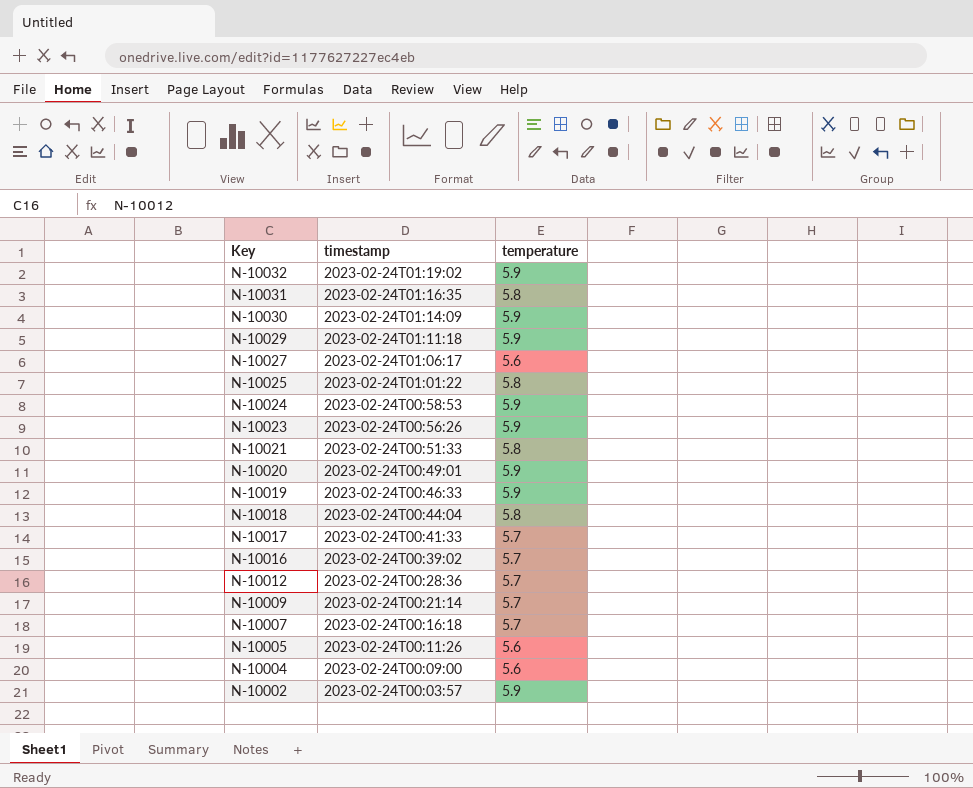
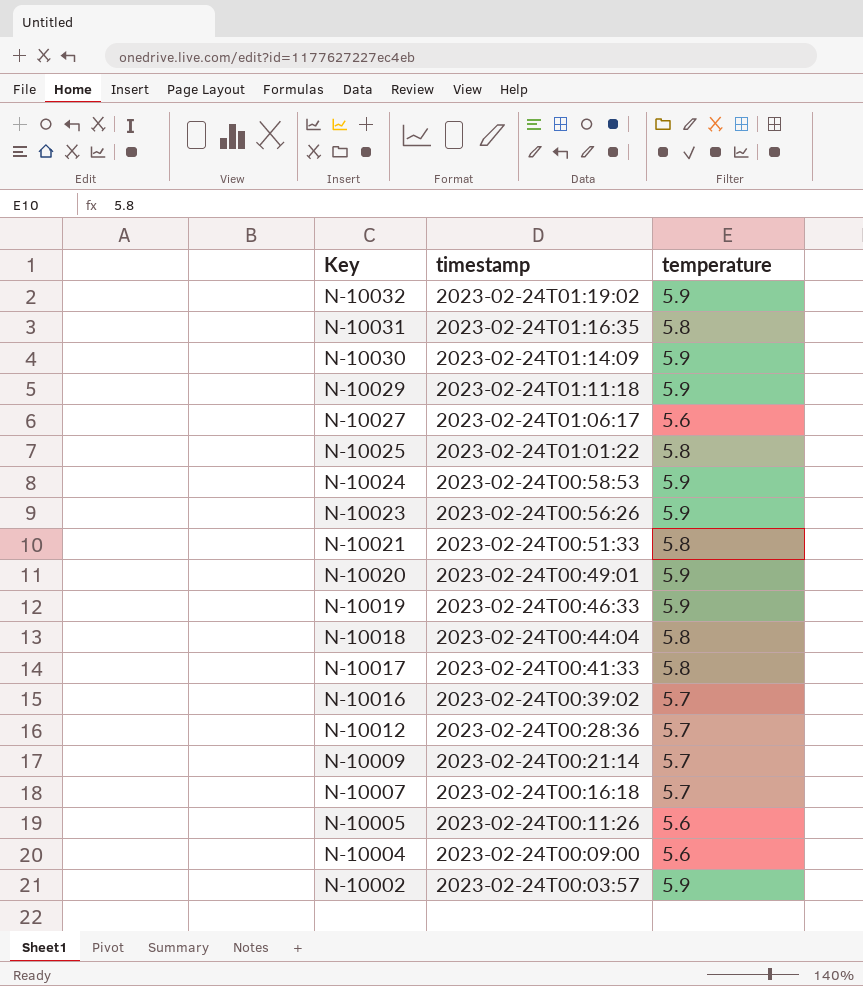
N-10017 | temperature: 5.7 -> 5.8

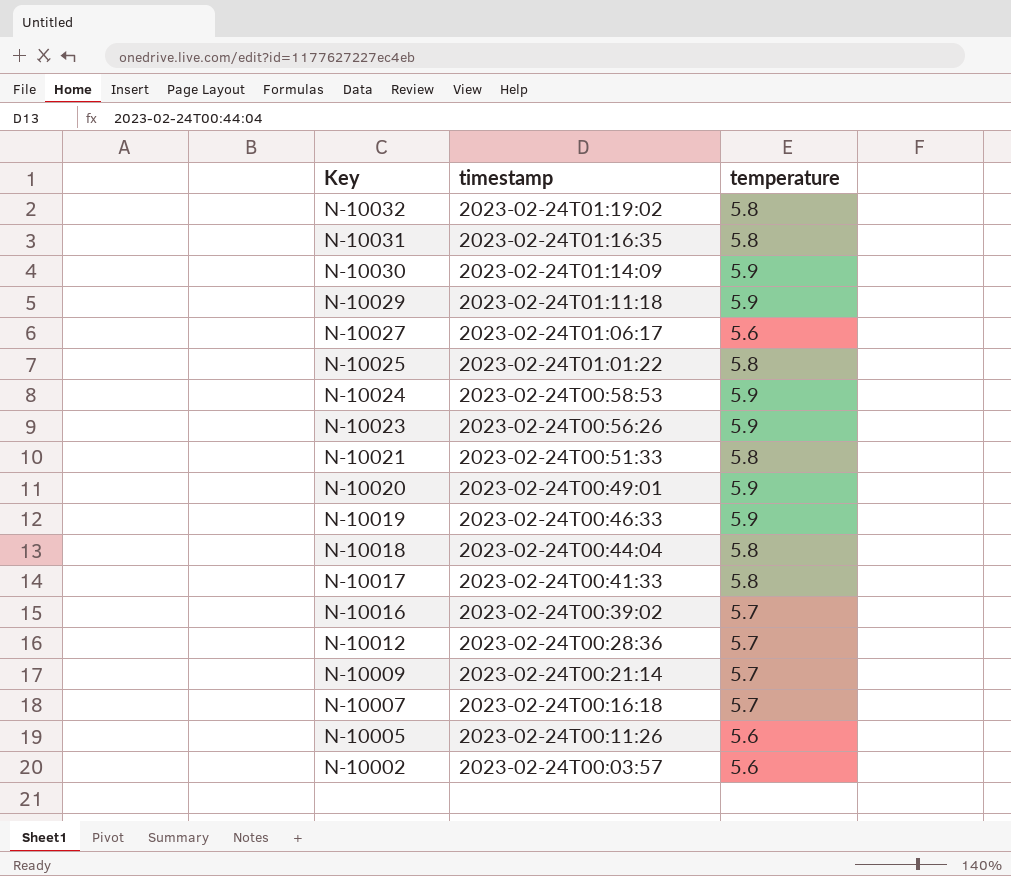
row N-10004: 2023-02-24T00:09:00 | 5.6 -> none
N-10032 | temperature: 5.9 -> 5.8
N-10002 | temperature: 5.9 -> 5.6

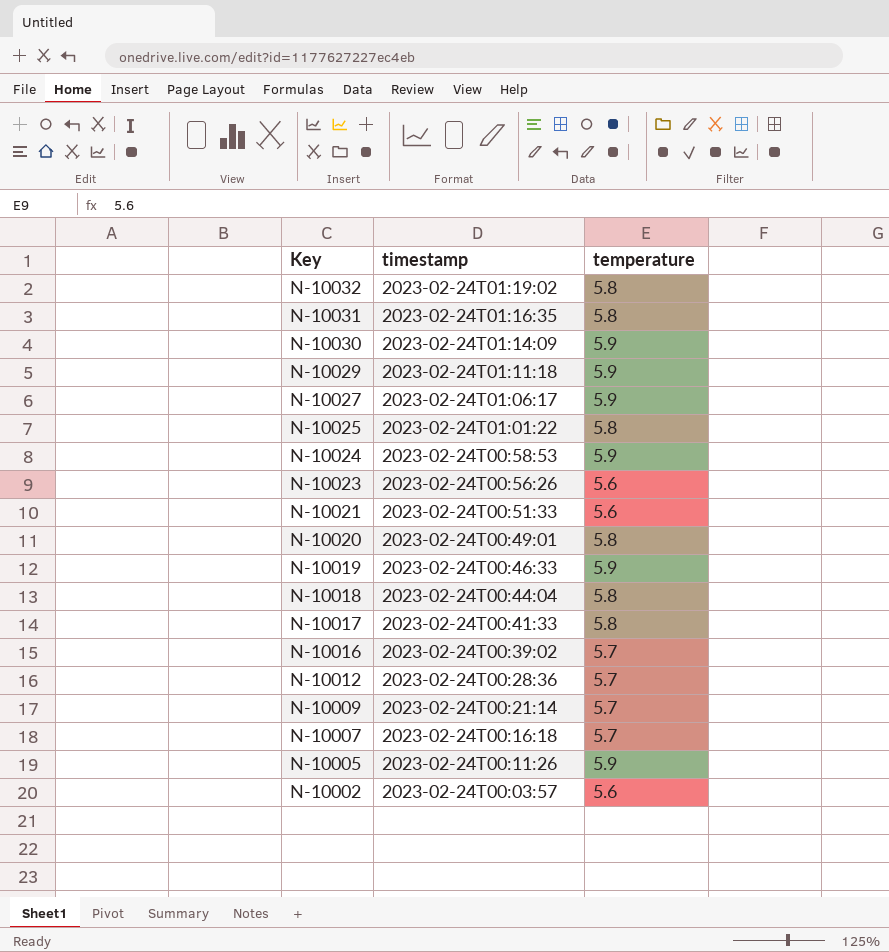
N-10027 | temperature: 5.6 -> 5.9
N-10023 | temperature: 5.9 -> 5.6
N-10021 | temperature: 5.8 -> 5.6
N-10020 | temperature: 5.9 -> 5.8
N-10005 | temperature: 5.6 -> 5.9

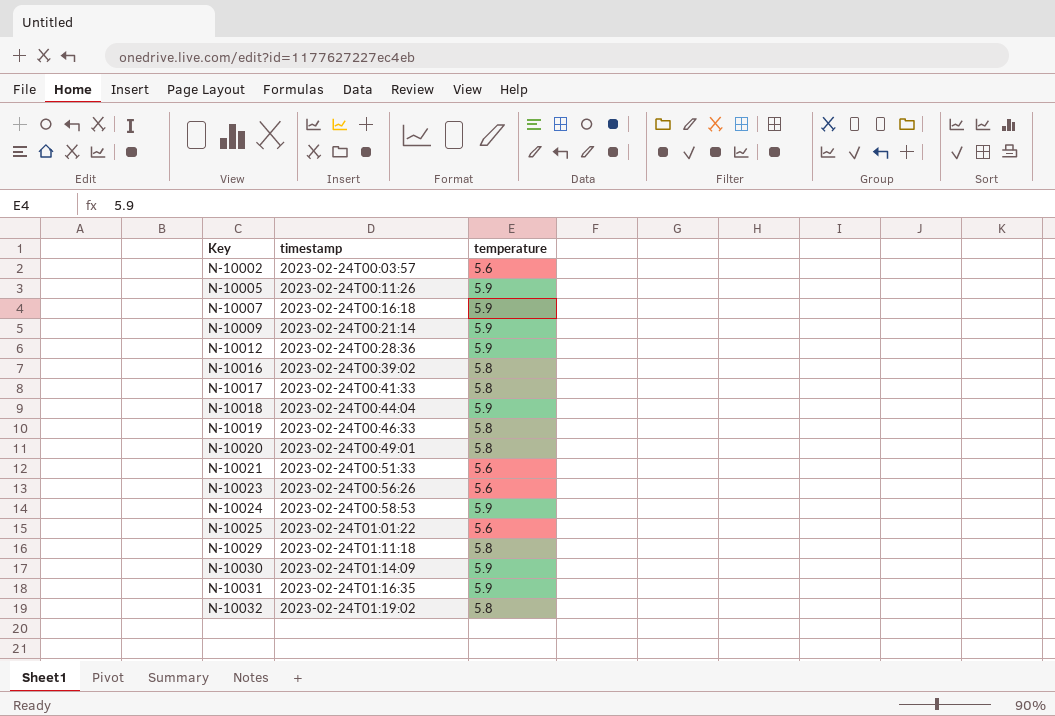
row order: Key descending -> Key ascending
row N-10027: 2023-02-24T01:06:17 | 5.9 -> none
N-10007 | temperature: 5.7 -> 5.9
N-10009 | temperature: 5.7 -> 5.9
N-10012 | temperature: 5.7 -> 5.9
N-10016 | temperature: 5.7 -> 5.8
N-10018 | temperature: 5.8 -> 5.9
N-10019 | temperature: 5.9 -> 5.8
N-10025 | temperature: 5.8 -> 5.6
N-10029 | temperature: 5.9 -> 5.8
N-10031 | temperature: 5.8 -> 5.9

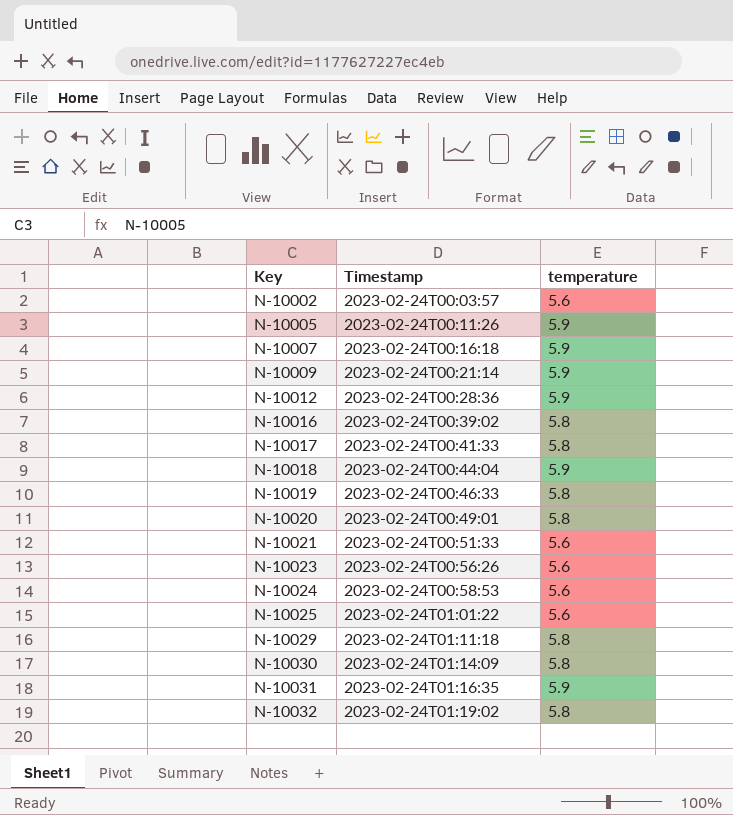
column name: timestamp -> Timestamp
N-10024 | temperature: 5.9 -> 5.6
N-10030 | temperature: 5.9 -> 5.8

